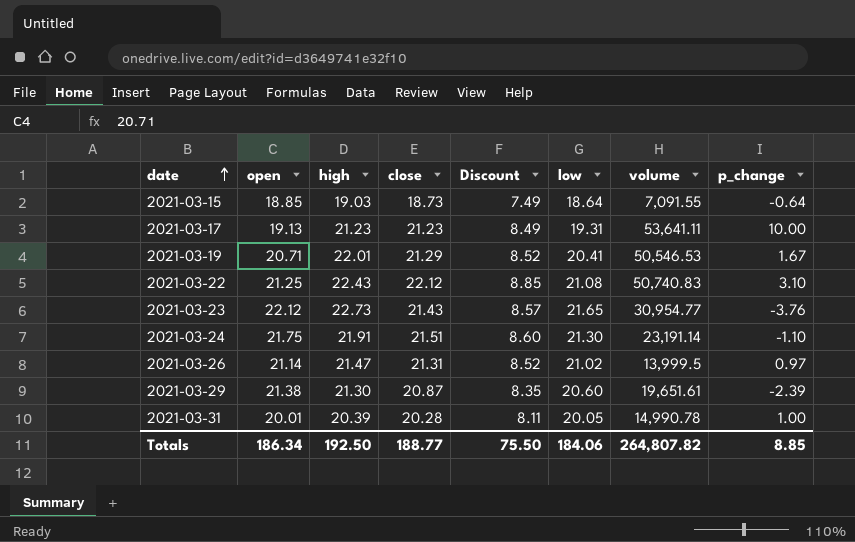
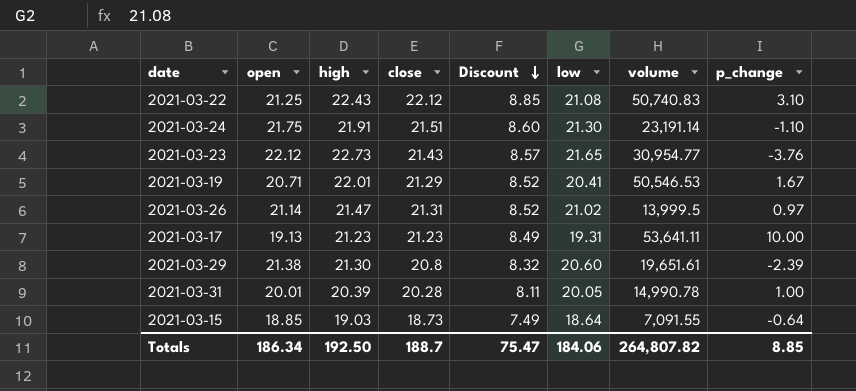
row order: date ascending -> Discount descending
2021-03-29 | close: 20.87 -> 20.8
2021-03-29 | Discount: 8.35 -> 8.32
Totals | close: 188.77 -> 188.7
Totals | Discount: 75.50 -> 75.47

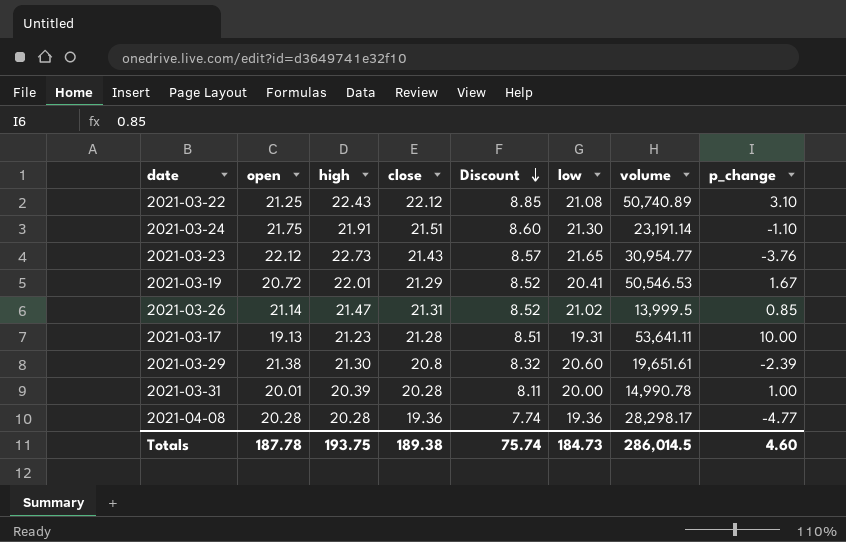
row 2021-03-15: 18.85 | 19.03 | 18.73 | 7.49 | 18.64 | 7,091.55 | -0.64 -> none
2021-03-22 | volume: 50,740.83 -> 50,740.89
2021-03-19 | open: 20.71 -> 20.72
2021-03-26 | p_change: 0.97 -> 0.85
2021-03-17 | close: 21.23 -> 21.28
2021-03-17 | Discount: 8.49 -> 8.51
2021-03-31 | low: 20.05 -> 20.00
row 2021-04-08: none -> 20.28 | 20.28 | 19.36 | 7.74 | 19.36 | 28,298.17 | -4.77
Totals | open: 186.34 -> 187.78
Totals | high: 192.50 -> 193.75
Totals | close: 188.7 -> 189.38
Totals | Discount: 75.47 -> 75.74
Totals | low: 184.06 -> 184.73
Totals | volume: 264,807.82 -> 286,014.5
Totals | p_change: 8.85 -> 4.60

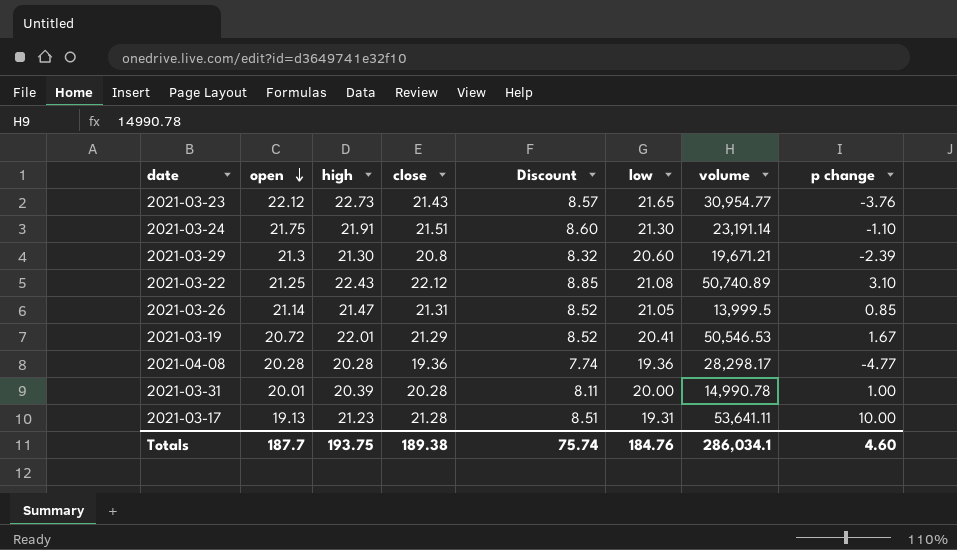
row order: Discount descending -> open descending
column name: p_change -> p change
2021-03-29 | open: 21.38 -> 21.3
2021-03-29 | volume: 19,651.61 -> 19,671.21
2021-03-26 | low: 21.02 -> 21.05
Totals | open: 187.78 -> 187.7
Totals | low: 184.73 -> 184.76
Totals | volume: 286,014.5 -> 286,034.1

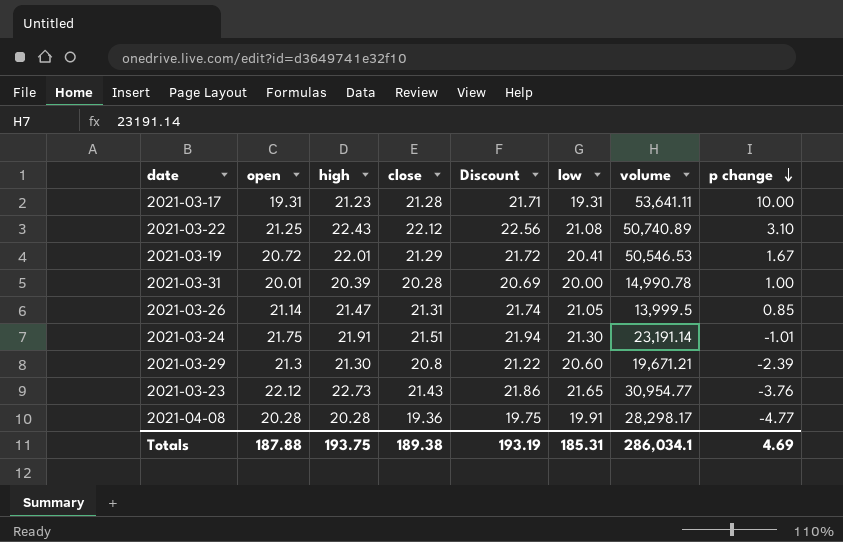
row order: open descending -> p change descending
column Discount | formula: [close] * 0.4 -> [close] * 1.02
2021-03-17 | open: 19.13 -> 19.31
2021-03-24 | p change: -1.10 -> -1.01
2021-04-08 | low: 19.36 -> 19.91
Totals | open: 187.7 -> 187.88
Totals | Discount: 75.74 -> 193.19
Totals | low: 184.76 -> 185.31
Totals | p change: 4.60 -> 4.69

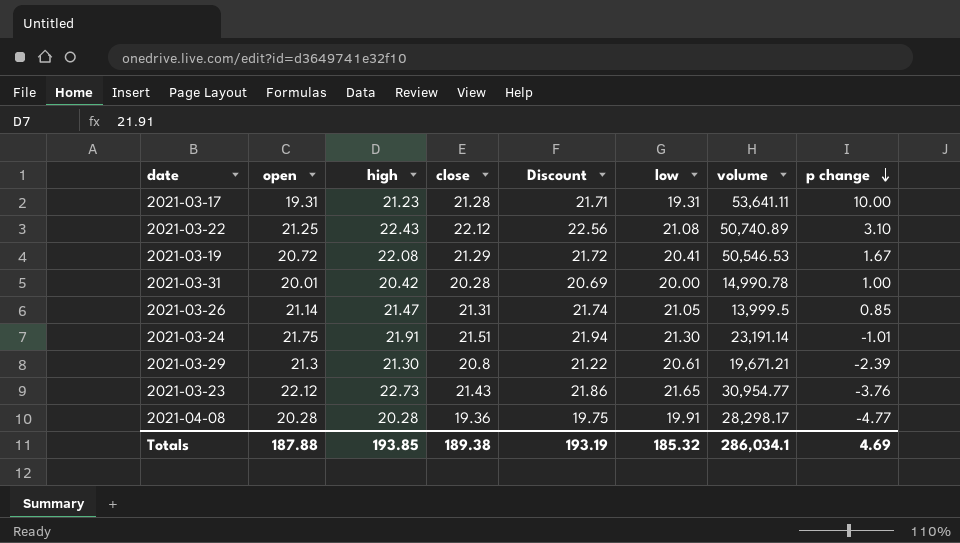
2021-03-19 | high: 22.01 -> 22.08
2021-03-31 | high: 20.39 -> 20.42
2021-03-29 | low: 20.60 -> 20.61
Totals | high: 193.75 -> 193.85
Totals | low: 185.31 -> 185.32

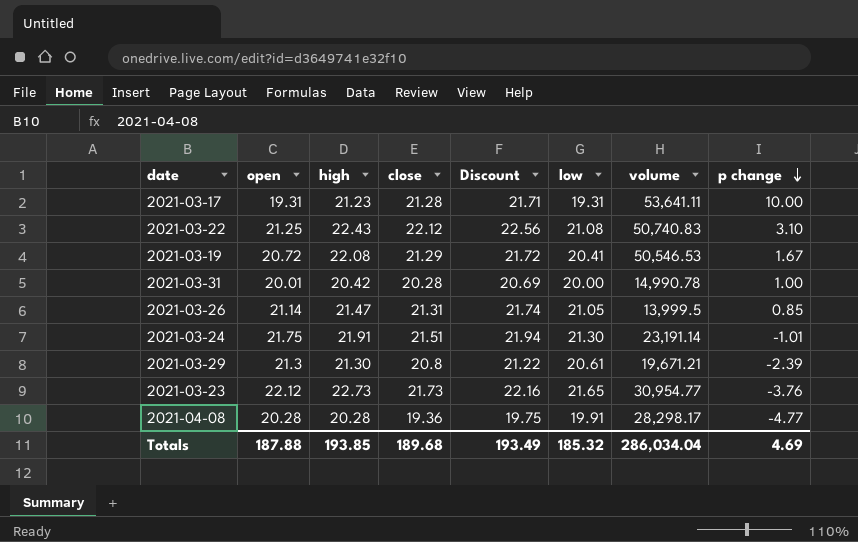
2021-03-22 | volume: 50,740.89 -> 50,740.83
2021-03-23 | close: 21.43 -> 21.73
2021-03-23 | Discount: 21.86 -> 22.16
Totals | close: 189.38 -> 189.68
Totals | Discount: 193.19 -> 193.49
Totals | volume: 286,034.1 -> 286,034.04

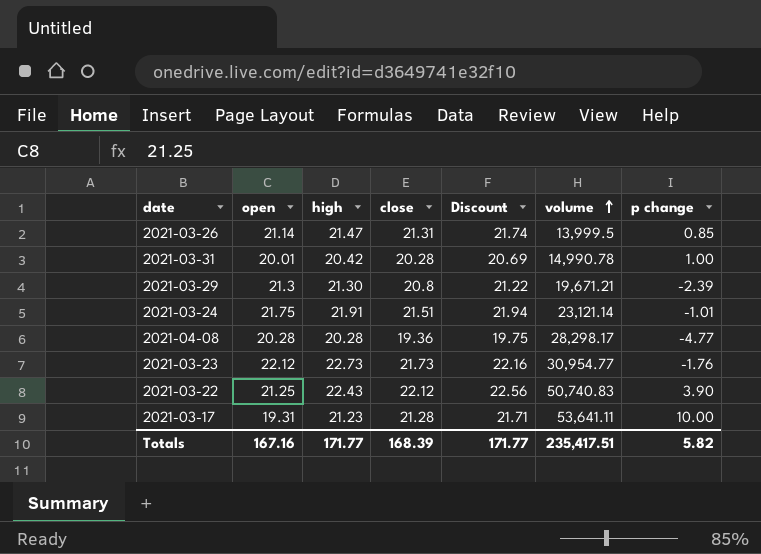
row order: p change descending -> volume ascending
column low | position: 6 -> none
row 2021-03-19: 20.72 | 22.08 | 21.29 | 21.72 | 20.41 | 50,546.53 | 1.67 -> none
2021-03-24 | volume: 23,191.14 -> 23,121.14
2021-03-23 | p change: -3.76 -> -1.76
2021-03-22 | p change: 3.10 -> 3.90
Totals | open: 187.88 -> 167.16
Totals | high: 193.85 -> 171.77
Totals | close: 189.68 -> 168.39
Totals | Discount: 193.49 -> 171.77
Totals | volume: 286,034.04 -> 235,417.51
Totals | p change: 4.69 -> 5.82

